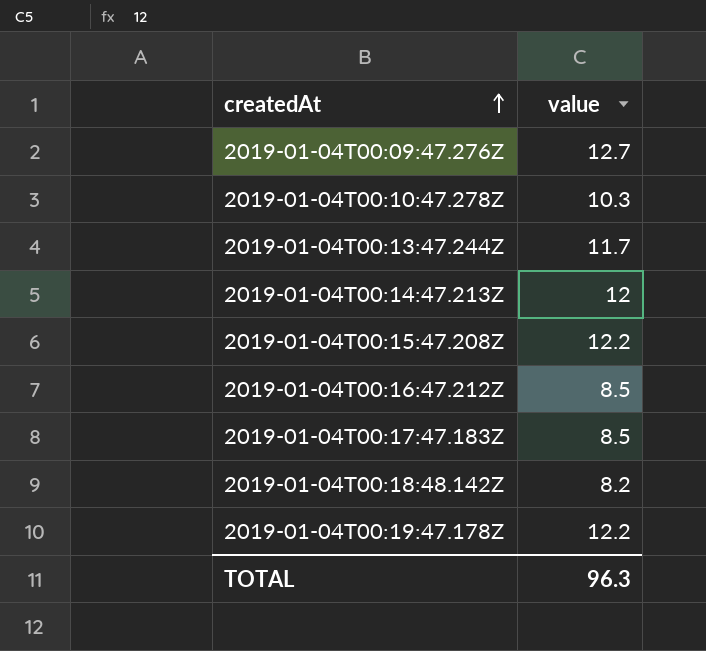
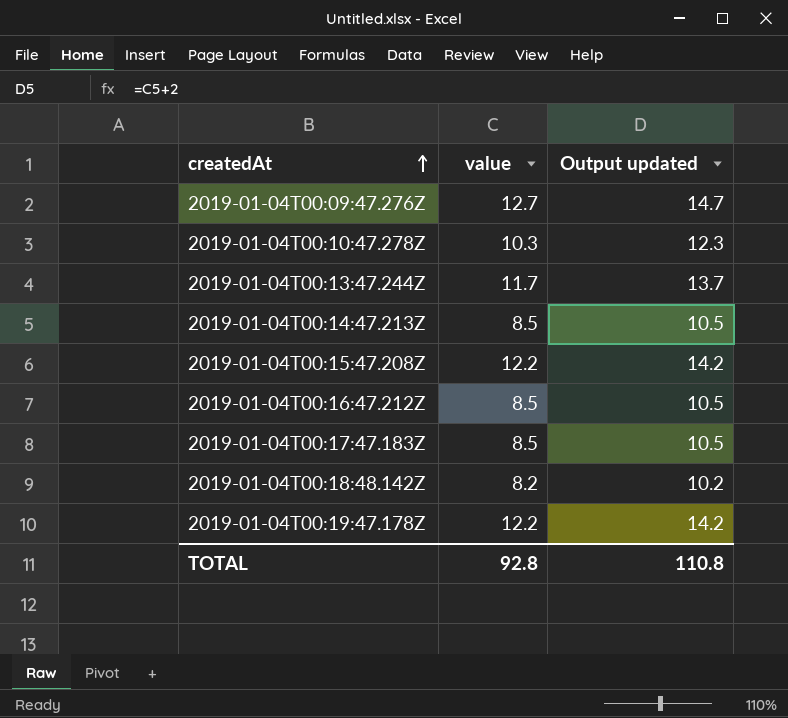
column Output updated | formula: none -> [value] + 2
2019-01-04T00:14:47.213Z | value: 12 -> 8.5
TOTAL | value: 96.3 -> 92.8

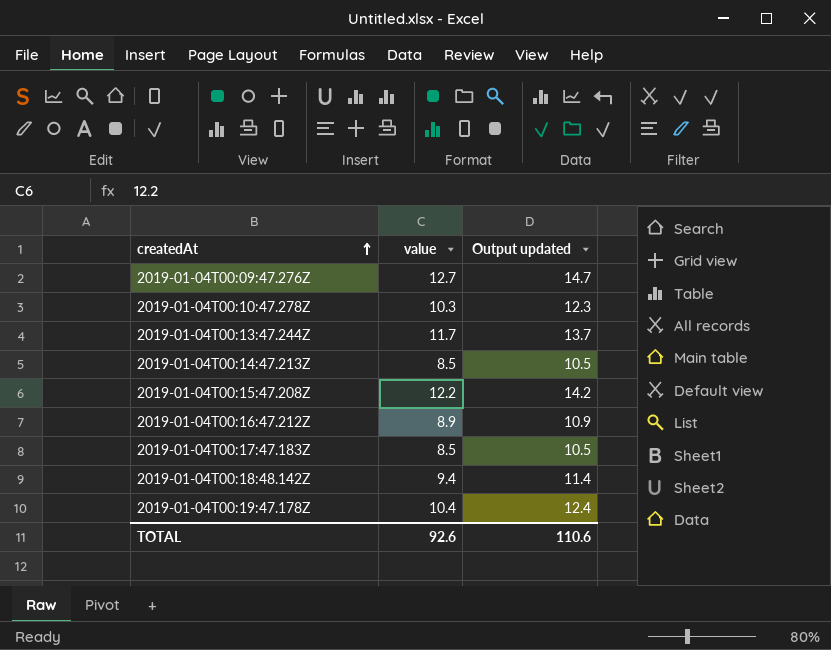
2019-01-04T00:16:47.212Z | value: 8.5 -> 8.9
2019-01-04T00:16:47.212Z | Output updated: 10.5 -> 10.9
2019-01-04T00:18:48.142Z | value: 8.2 -> 9.4
2019-01-04T00:18:48.142Z | Output updated: 10.2 -> 11.4
2019-01-04T00:19:47.178Z | value: 12.2 -> 10.4
2019-01-04T00:19:47.178Z | Output updated: 14.2 -> 12.4
TOTAL | value: 92.8 -> 92.6
TOTAL | Output updated: 110.8 -> 110.6

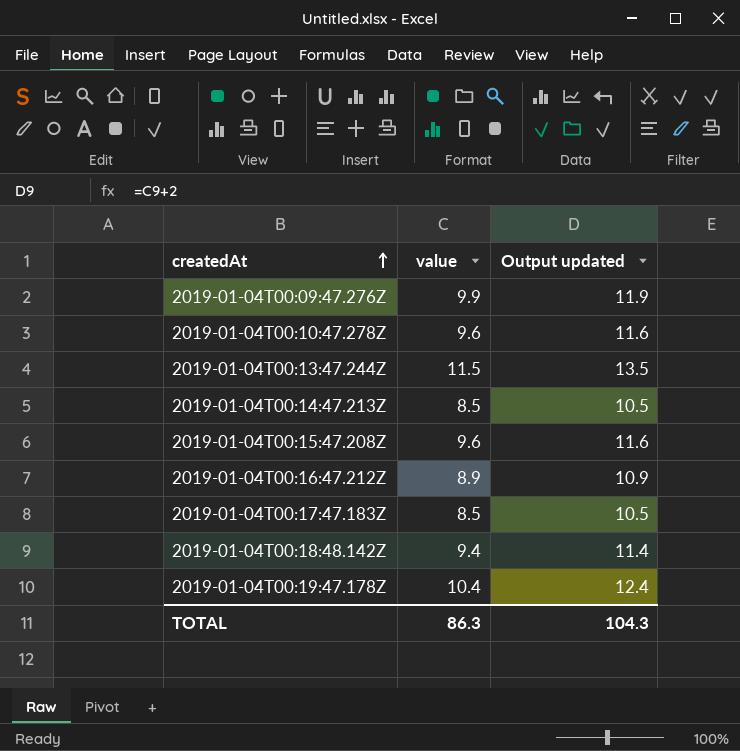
2019-01-04T00:09:47.276Z | value: 12.7 -> 9.9
2019-01-04T00:09:47.276Z | Output updated: 14.7 -> 11.9
2019-01-04T00:10:47.278Z | value: 10.3 -> 9.6
2019-01-04T00:10:47.278Z | Output updated: 12.3 -> 11.6
2019-01-04T00:13:47.244Z | value: 11.7 -> 11.5
2019-01-04T00:13:47.244Z | Output updated: 13.7 -> 13.5
2019-01-04T00:15:47.208Z | value: 12.2 -> 9.6
2019-01-04T00:15:47.208Z | Output updated: 14.2 -> 11.6
TOTAL | value: 92.6 -> 86.3
TOTAL | Output updated: 110.6 -> 104.3

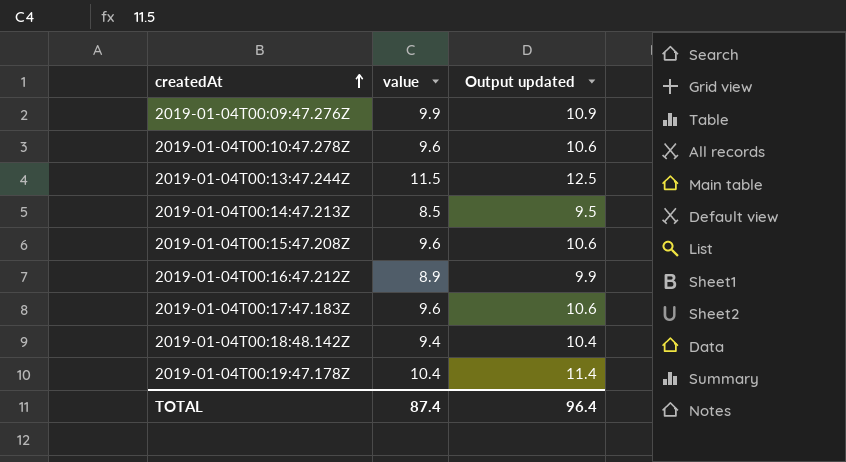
column Output updated | formula: [value] + 2 -> [value] + 1
2019-01-04T00:17:47.183Z | value: 8.5 -> 9.6
TOTAL | value: 86.3 -> 87.4
TOTAL | Output updated: 104.3 -> 96.4

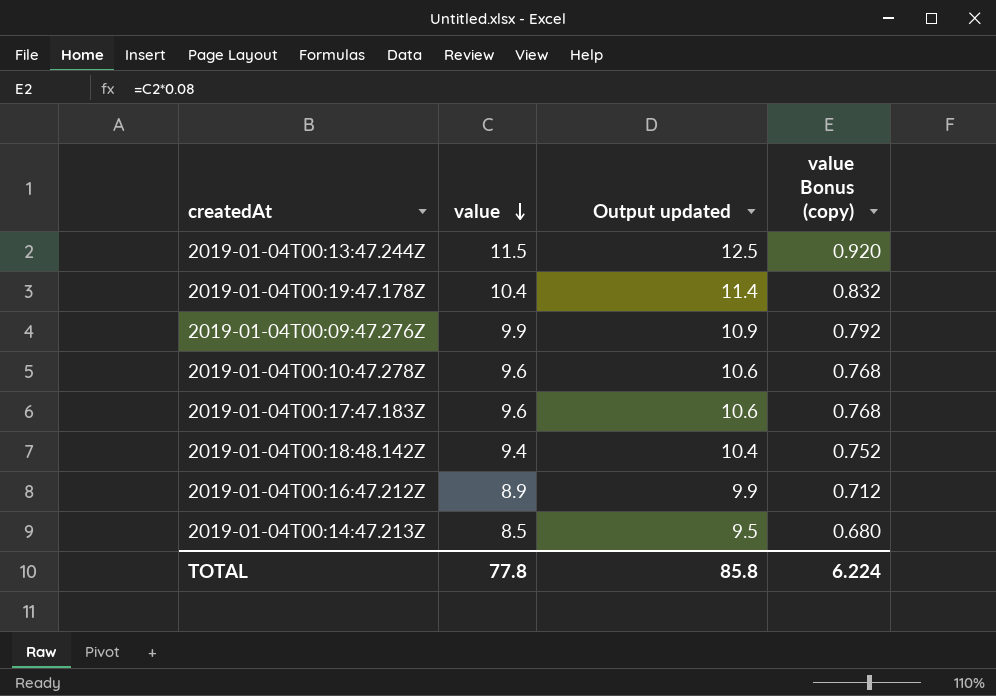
row order: createdAt ascending -> value descending
column value Bonus (copy) | formula: none -> [value] * 0.08
row 2019-01-04T00:15:47.208Z: 9.6 | 10.6 -> none
TOTAL | value: 87.4 -> 77.8
TOTAL | Output updated: 96.4 -> 85.8

